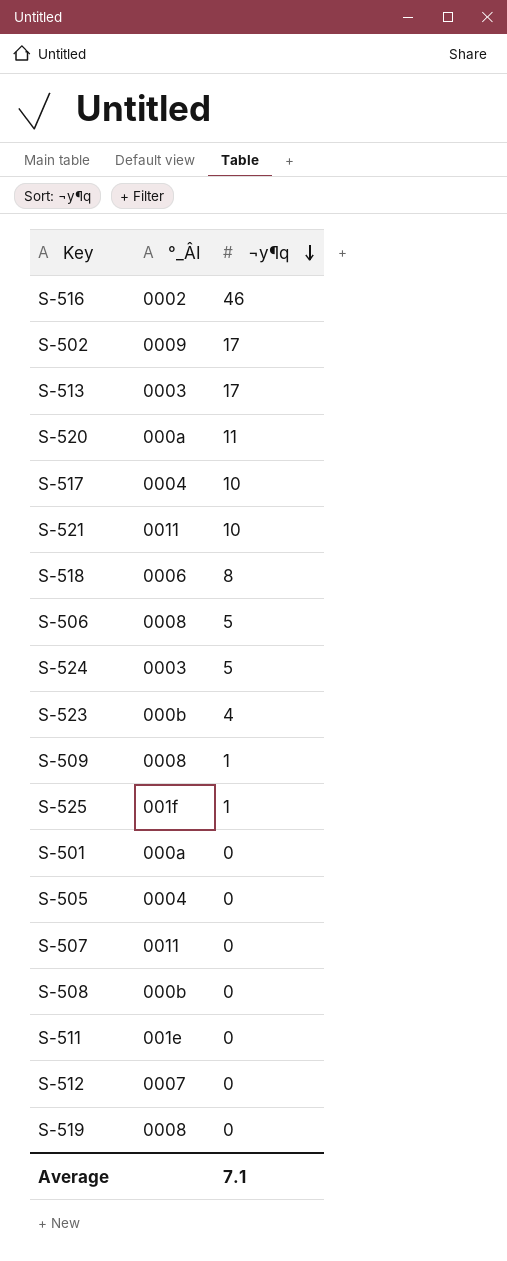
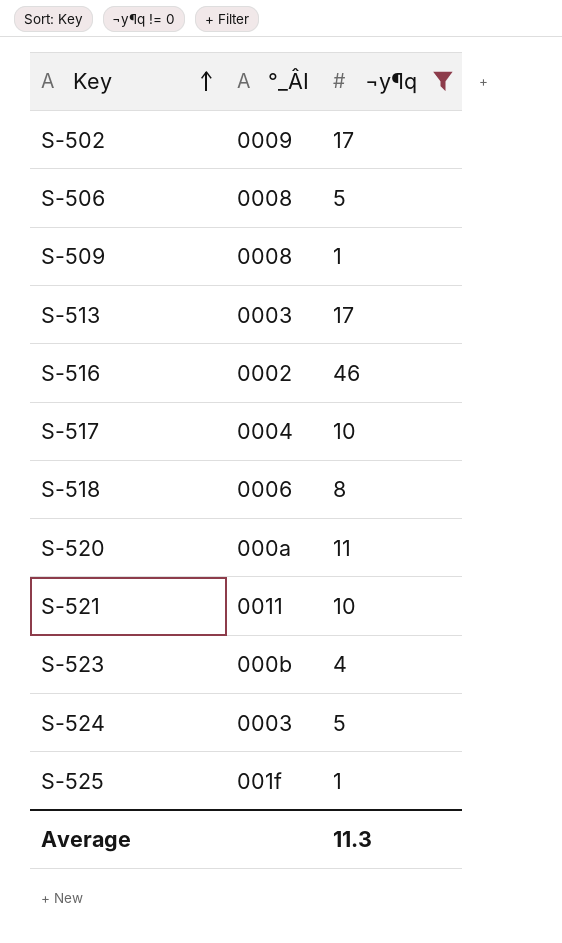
filter: none -> ¬y¶q != 0
row order: ¬y¶q descending -> Key ascending
Average | ¬y¶q: 7.1 -> 11.3

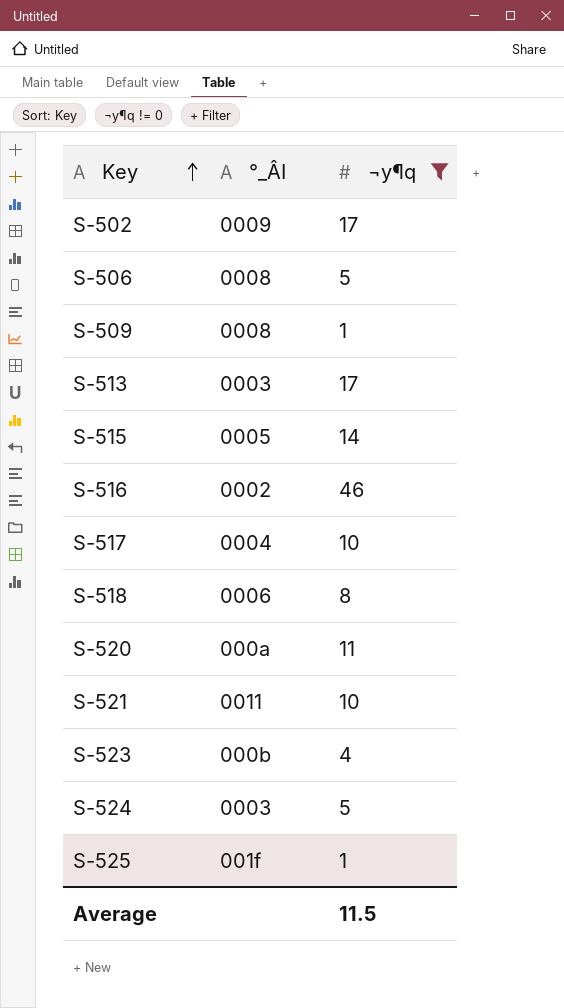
row S-515: none -> 0005 | 14
Average | ¬y¶q: 11.3 -> 11.5

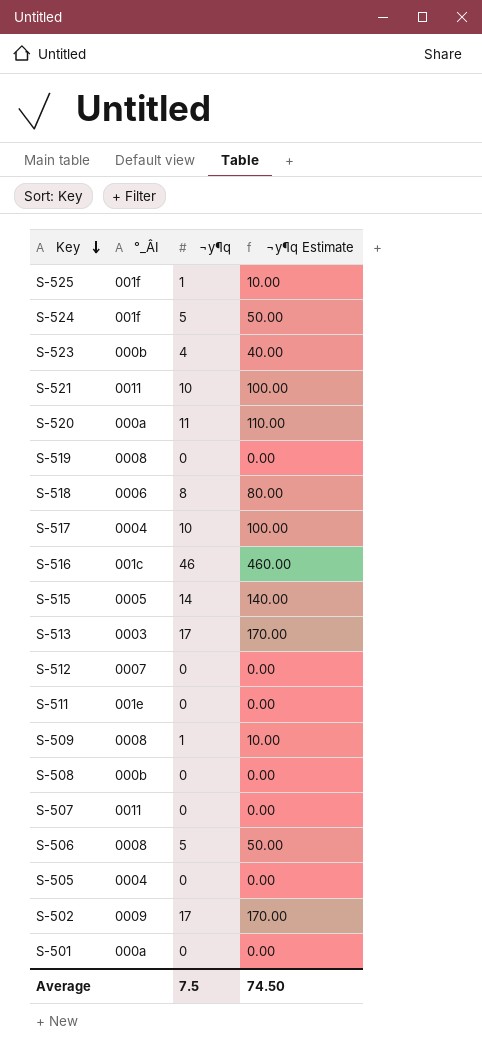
filter: ¬y¶q != 0 -> none
row order: Key ascending -> Key descending
column ¬y¶q Estimate | formula: none -> [¬y¶q] * 10
S-524 | °_ÂI: 0003 -> 001f
S-516 | °_ÂI: 0002 -> 001c
Average | ¬y¶q: 11.5 -> 7.5

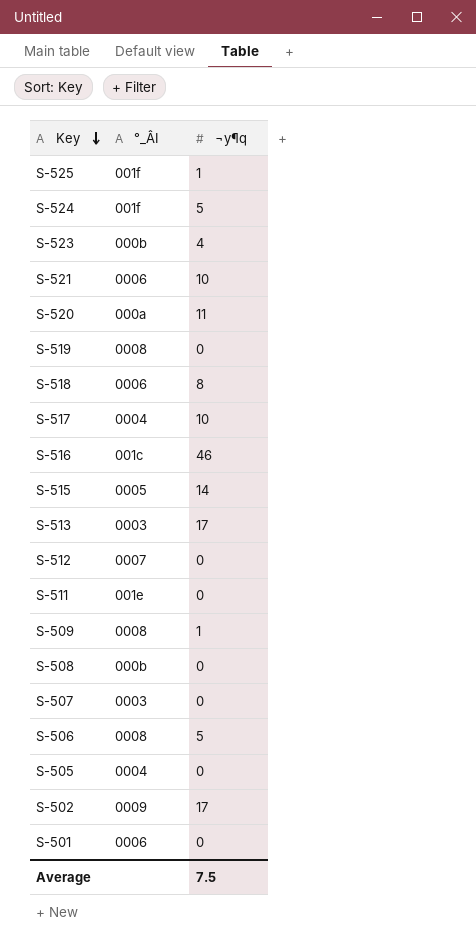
column ¬y¶q Estimate | formula: [¬y¶q] * 10 -> none
S-521 | °_ÂI: 0011 -> 0006
S-507 | °_ÂI: 0011 -> 0003
S-501 | °_ÂI: 000a -> 0006

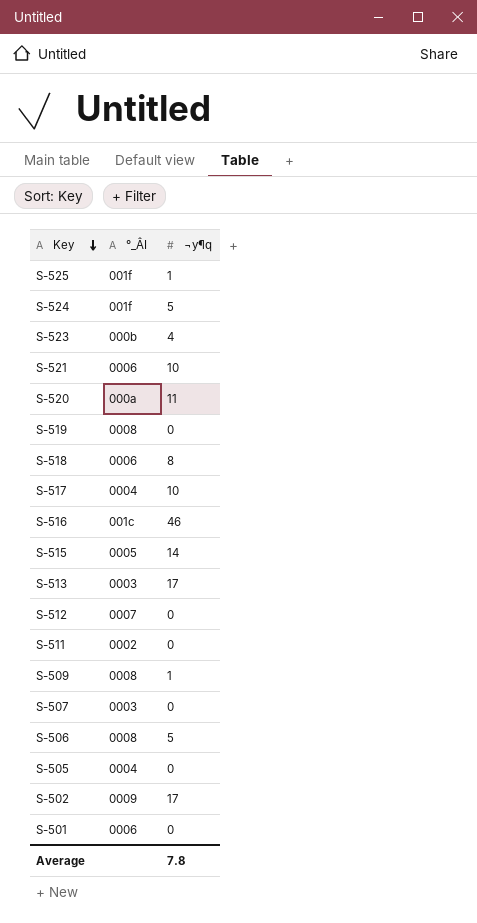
row S-508: 000b | 0 -> none
S-511 | °_ÂI: 001e -> 0002
Average | ¬y¶q: 7.5 -> 7.8

